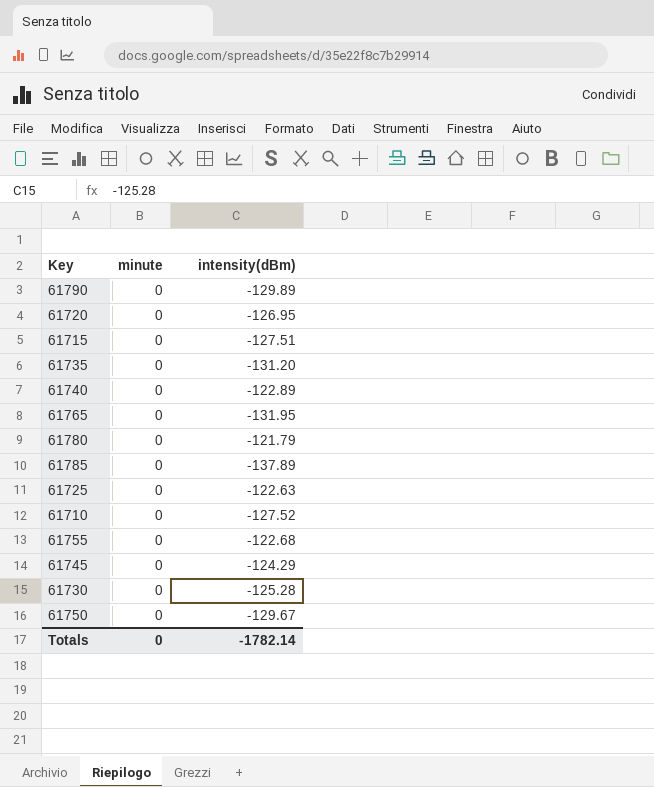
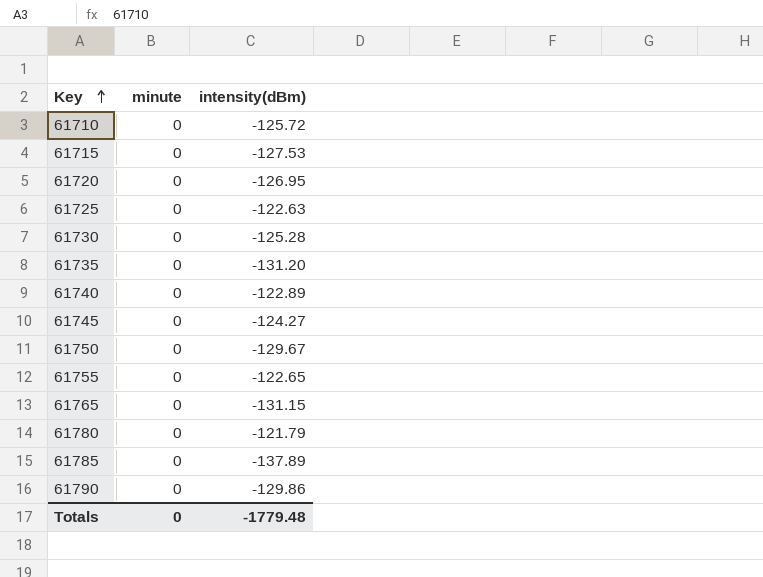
row order: none -> Key ascending
61710 | intensity(dBm): -127.52 -> -125.72
61715 | intensity(dBm): -127.51 -> -127.53
61745 | intensity(dBm): -124.29 -> -124.27
61755 | intensity(dBm): -122.68 -> -122.65
61765 | intensity(dBm): -131.95 -> -131.15
61790 | intensity(dBm): -129.89 -> -129.86
Totals | intensity(dBm): -1782.14 -> -1779.48

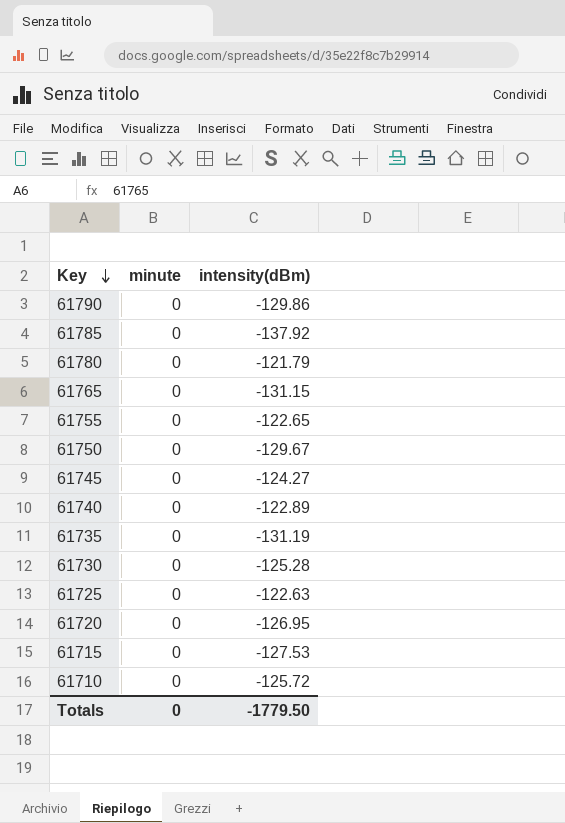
row order: Key ascending -> Key descending
61785 | intensity(dBm): -137.89 -> -137.92
61735 | intensity(dBm): -131.20 -> -131.19
Totals | intensity(dBm): -1779.48 -> -1779.50

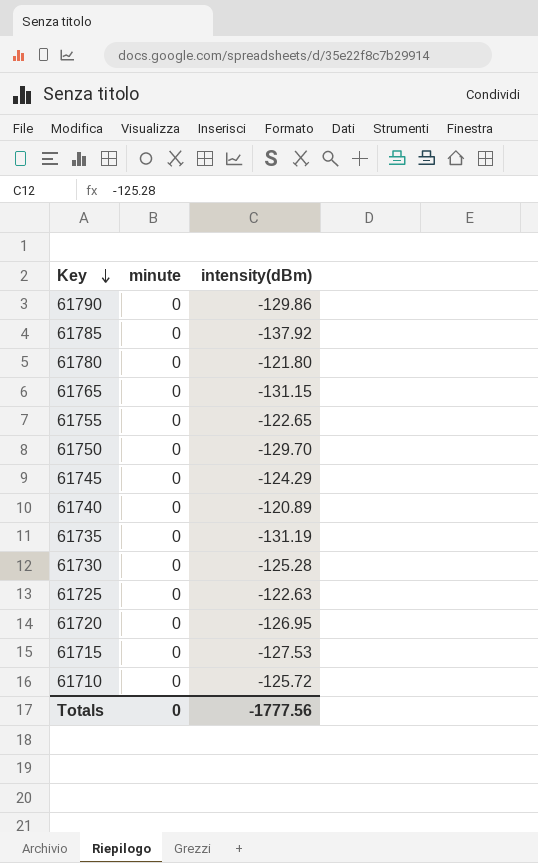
61780 | intensity(dBm): -121.79 -> -121.80
61750 | intensity(dBm): -129.67 -> -129.70
61745 | intensity(dBm): -124.27 -> -124.29
61740 | intensity(dBm): -122.89 -> -120.89
Totals | intensity(dBm): -1779.50 -> -1777.56

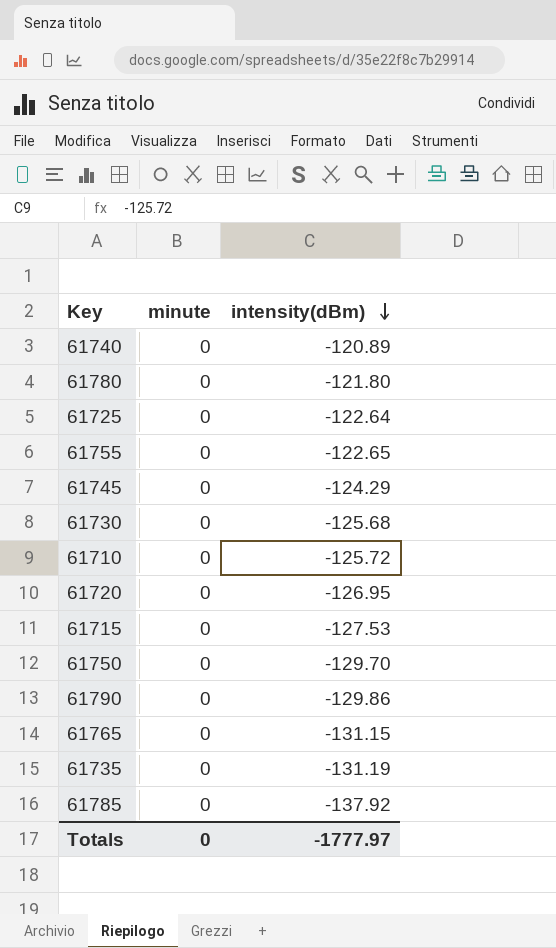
row order: Key descending -> intensity(dBm) descending
61725 | intensity(dBm): -122.63 -> -122.64
61730 | intensity(dBm): -125.28 -> -125.68
Totals | intensity(dBm): -1777.56 -> -1777.97

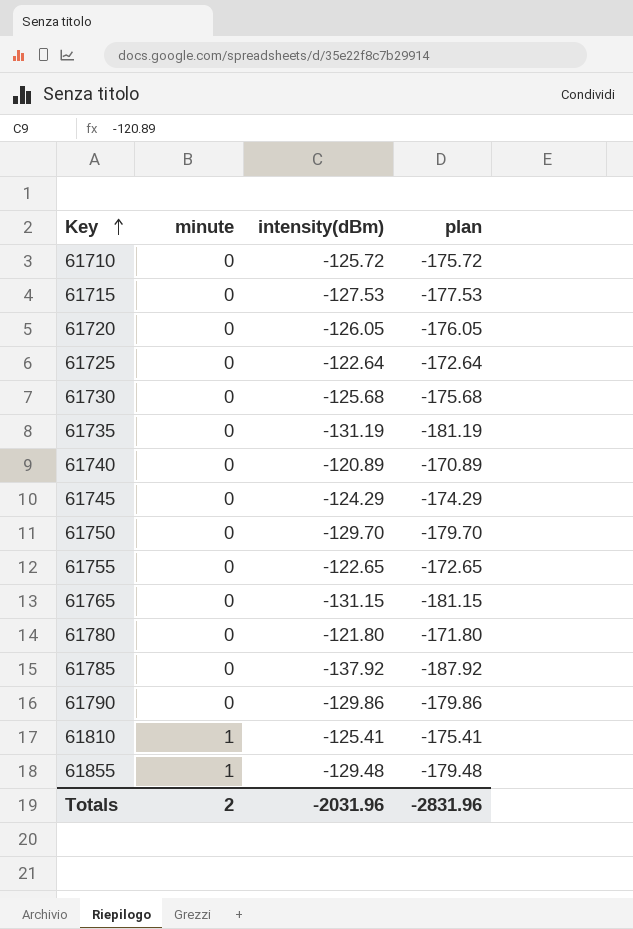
row order: intensity(dBm) descending -> Key ascending
column plan | formula: none -> [intensity(dBm)] - 50
61720 | intensity(dBm): -126.95 -> -126.05
row 61810: none -> 1 | -125.41 | -175.41
row 61855: none -> 1 | -129.48 | -179.48
Totals | minute: 0 -> 2
Totals | intensity(dBm): -1777.97 -> -2031.96

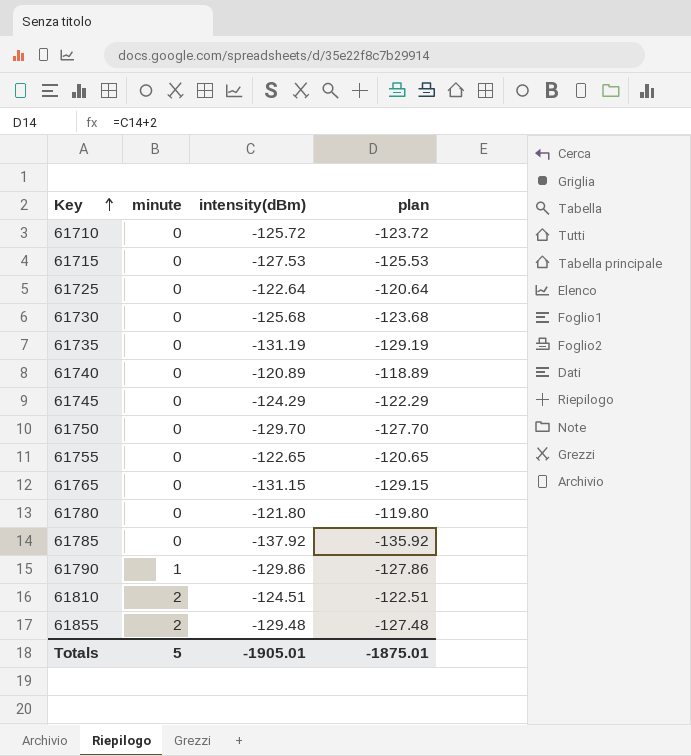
column plan | formula: [intensity(dBm)] - 50 -> [intensity(dBm)] + 2
row 61720: 0 | -126.05 | -176.05 -> none
61790 | minute: 0 -> 1
61810 | minute: 1 -> 2
61810 | intensity(dBm): -125.41 -> -124.51
61855 | minute: 1 -> 2
Totals | minute: 2 -> 5
Totals | intensity(dBm): -2031.96 -> -1905.01
Totals | plan: -2831.96 -> -1875.01

